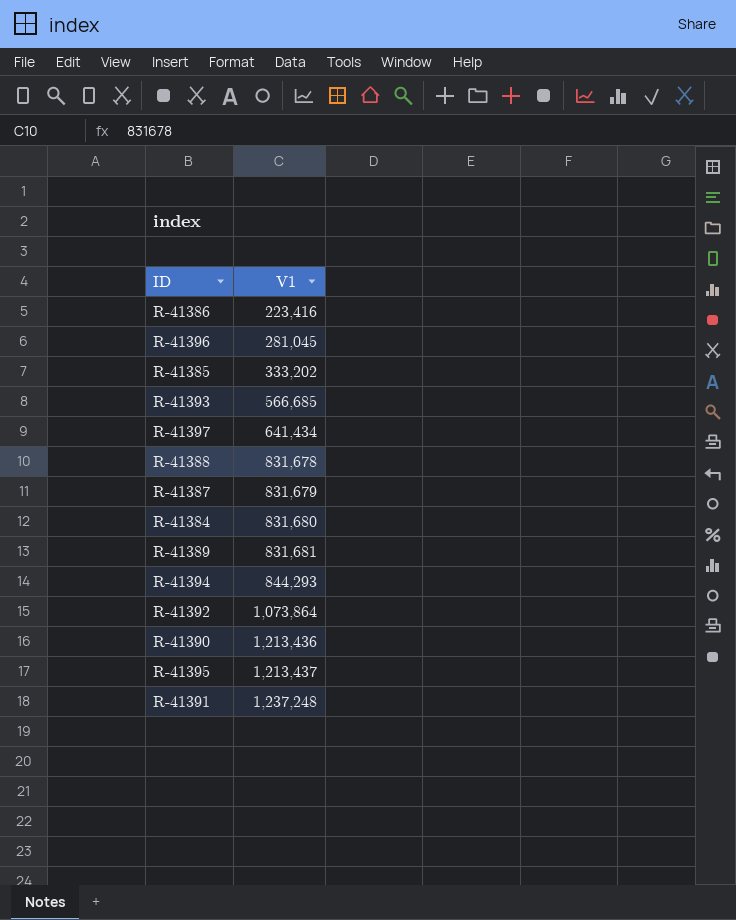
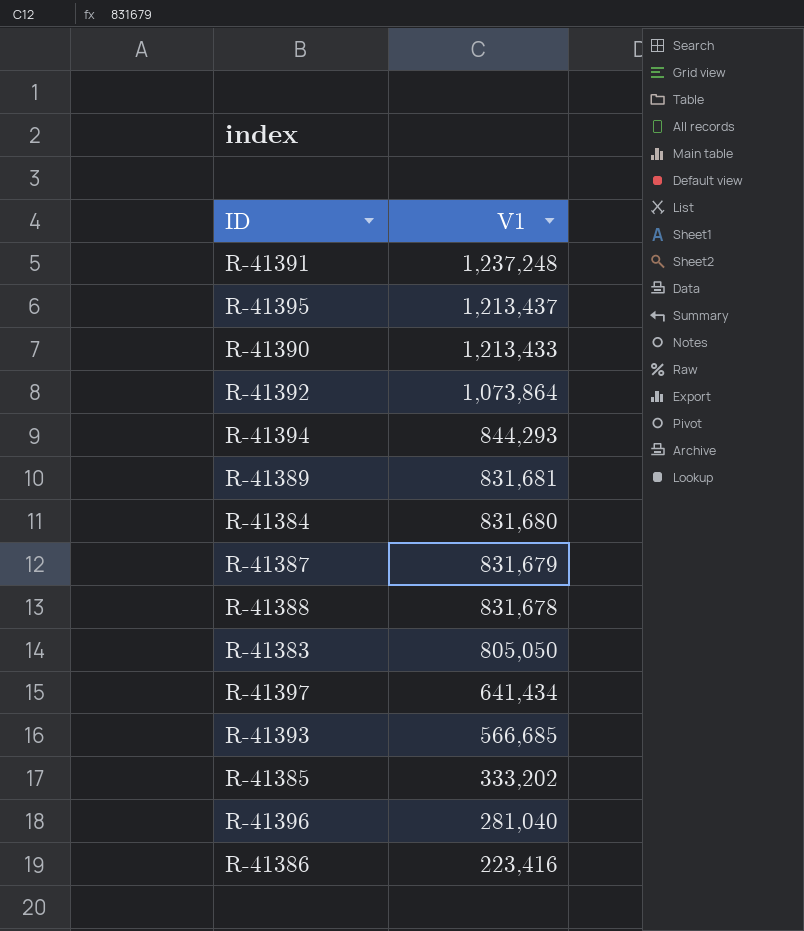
row order: V1 ascending -> V1 descending
R-41390 | V1: 1,213,436 -> 1,213,433
row R-41383: none -> 805,050
R-41396 | V1: 281,045 -> 281,040

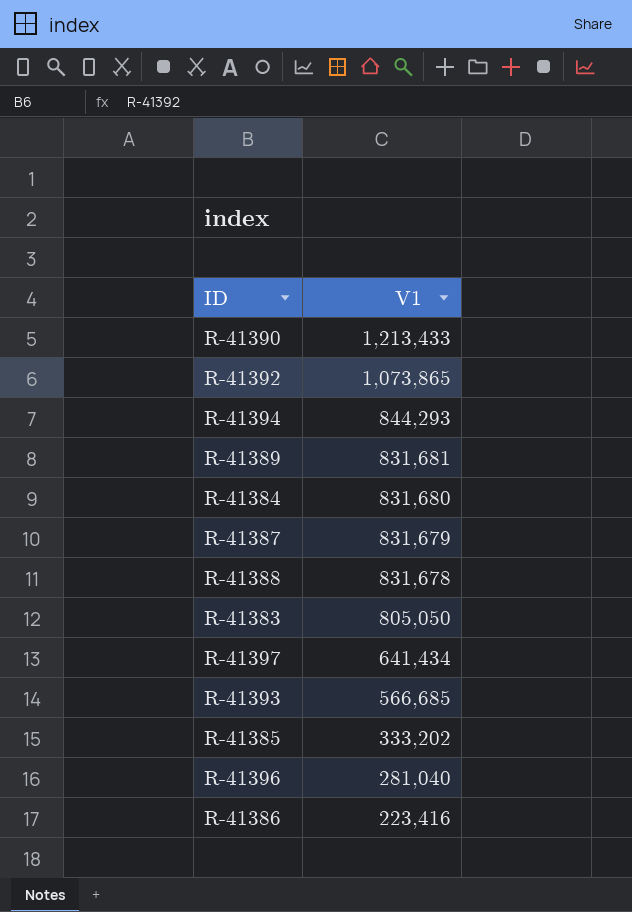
row R-41391: 1,237,248 -> none
row R-41395: 1,213,437 -> none
R-41392 | V1: 1,073,864 -> 1,073,865

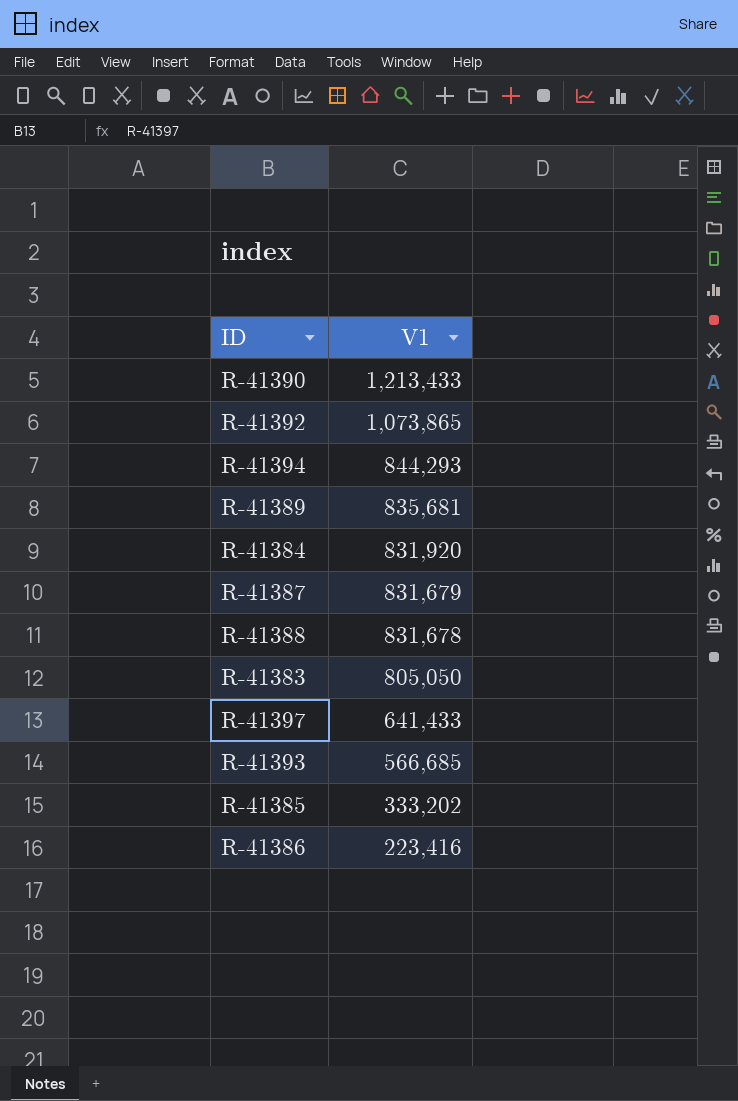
row R-41396: 281,040 -> none
R-41389 | V1: 831,681 -> 835,681
R-41384 | V1: 831,680 -> 831,920
R-41397 | V1: 641,434 -> 641,433

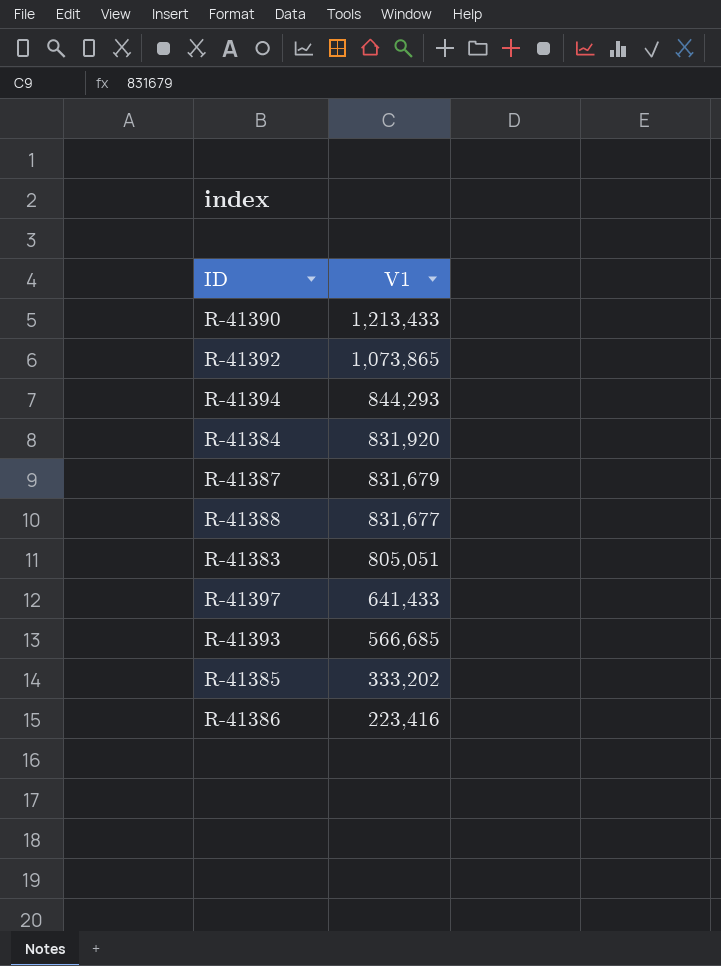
row R-41389: 835,681 -> none
R-41388 | V1: 831,678 -> 831,677
R-41383 | V1: 805,050 -> 805,051

